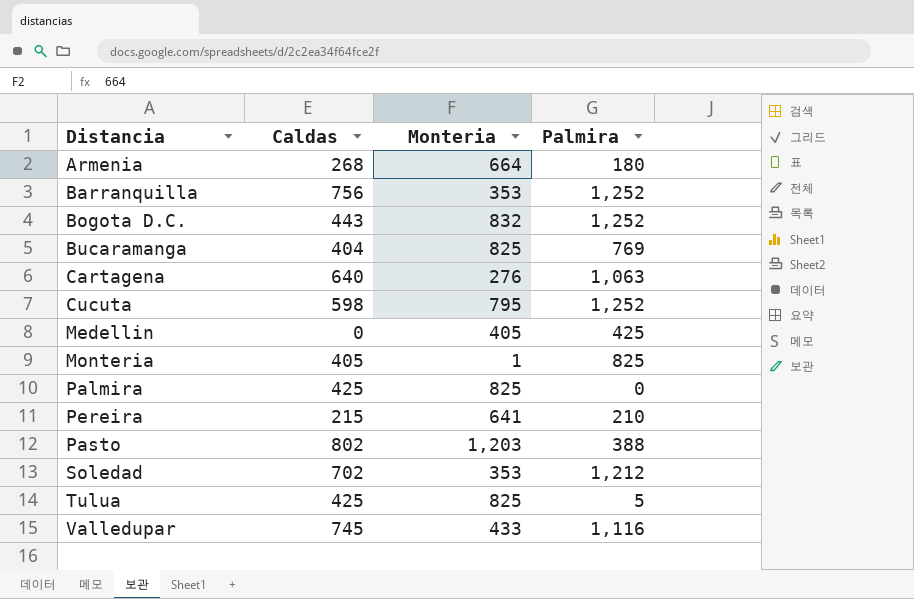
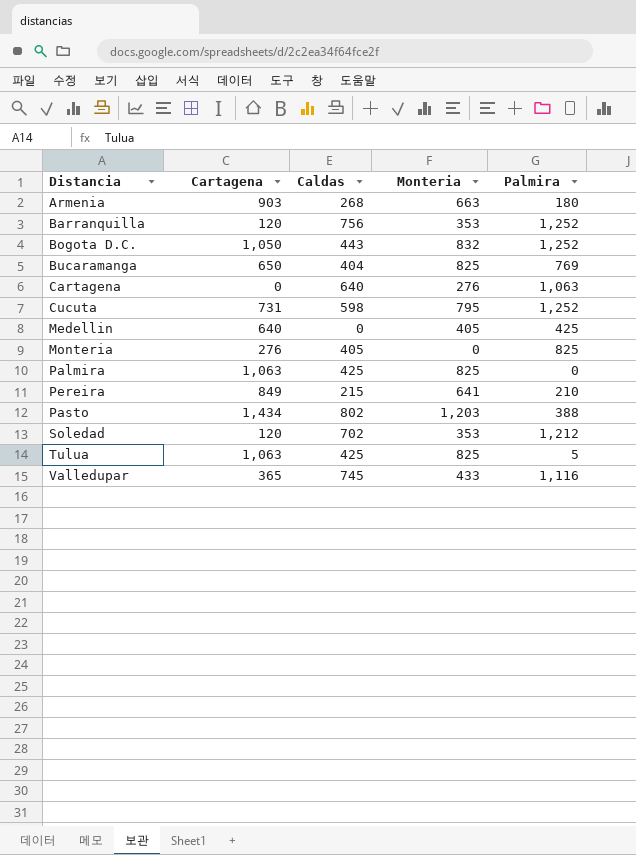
column Cartagena | position: none -> 2
Armenia | Monteria: 664 -> 663
Monteria | Monteria: 1 -> 0

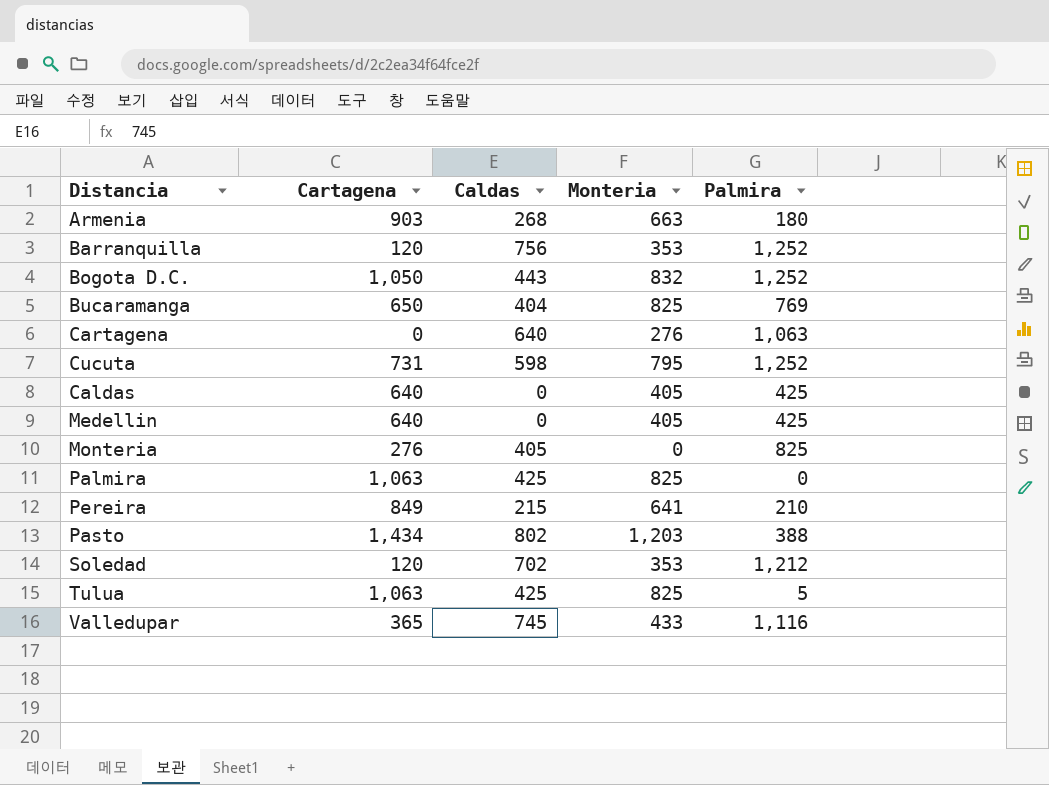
row Caldas: none -> 640 | 0 | 405 | 425

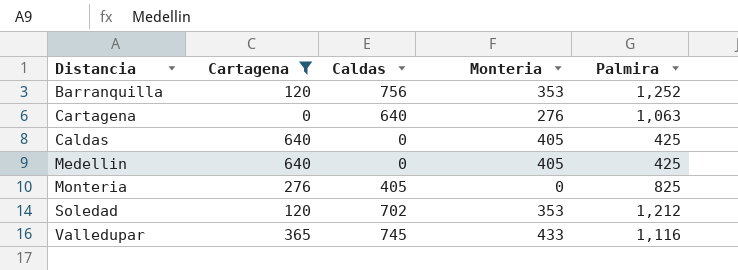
filter: none -> Cartagena <= 640

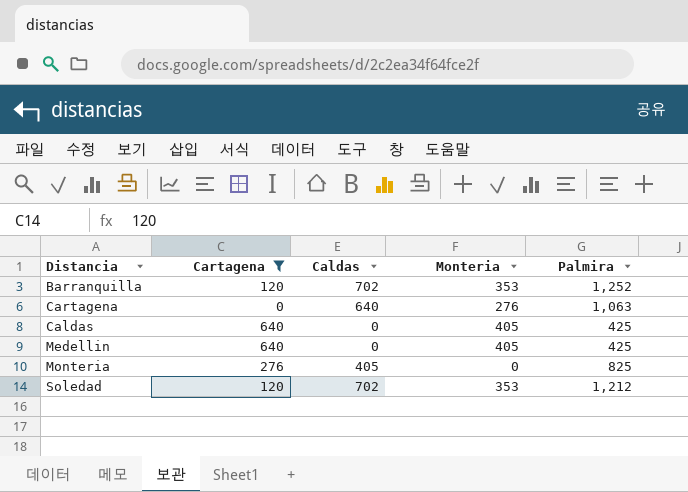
row Valledupar: 365 | 745 | 433 | 1,116 -> none
Barranquilla | Caldas: 756 -> 702

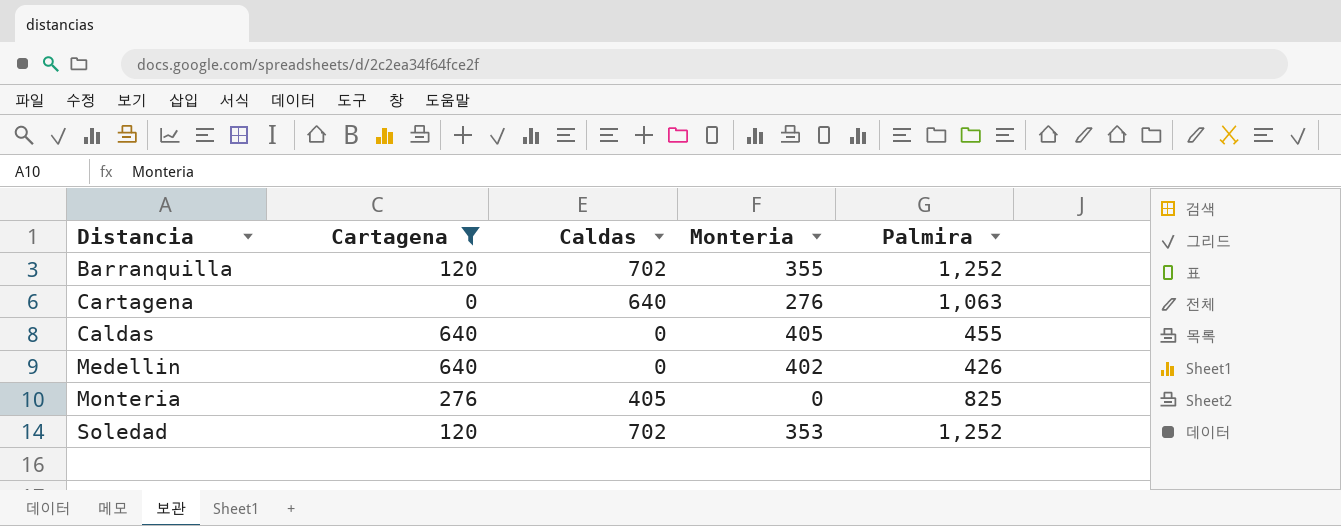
Barranquilla | Monteria: 353 -> 355
Caldas | Palmira: 425 -> 455
Medellin | Monteria: 405 -> 402
Medellin | Palmira: 425 -> 426
Soledad | Palmira: 1,212 -> 1,252

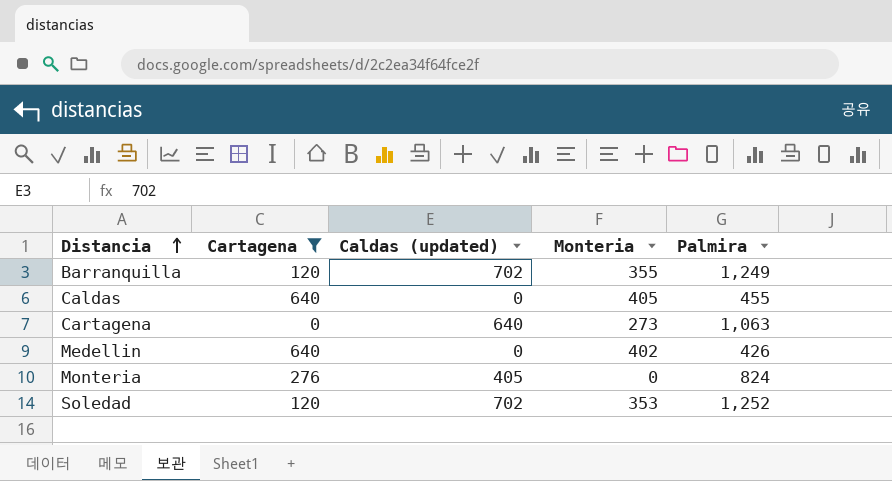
row order: none -> Distancia ascending
column name: Caldas -> Caldas (updated)
Barranquilla | Palmira: 1,252 -> 1,249
Cartagena | Monteria: 276 -> 273
Monteria | Palmira: 825 -> 824

